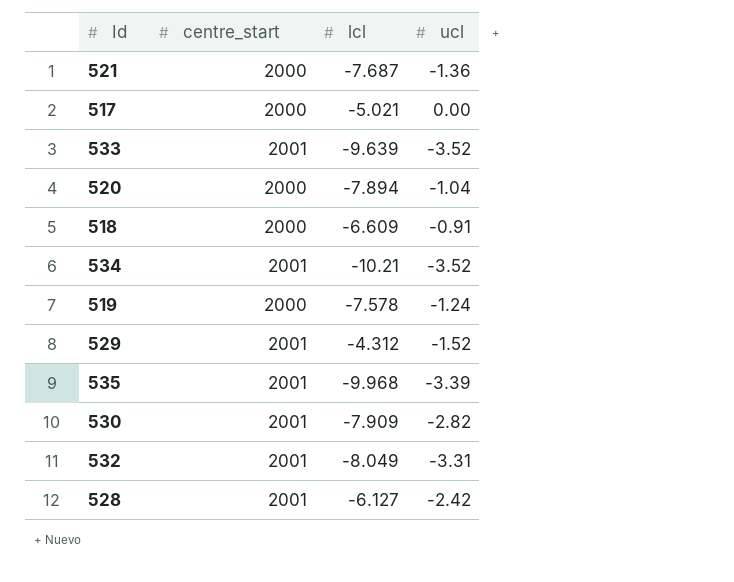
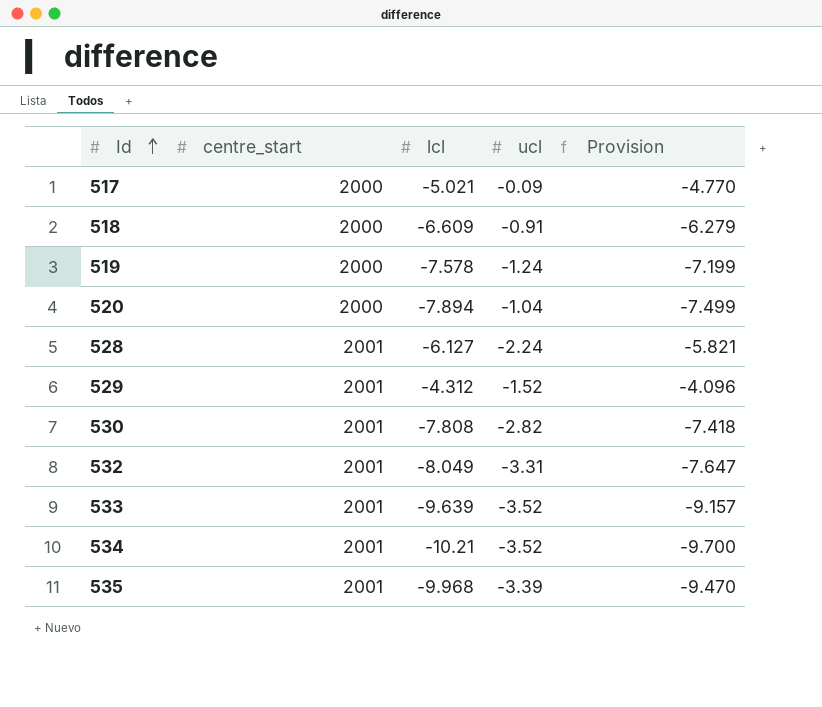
row order: none -> Id ascending
column Provision | formula: none -> [lcl] * 0.95
row 521: 2000 | -7.687 | -1.36 -> none
517 | ucl: 0.00 -> -0.09
528 | ucl: -2.42 -> -2.24
530 | lcl: -7.909 -> -7.808

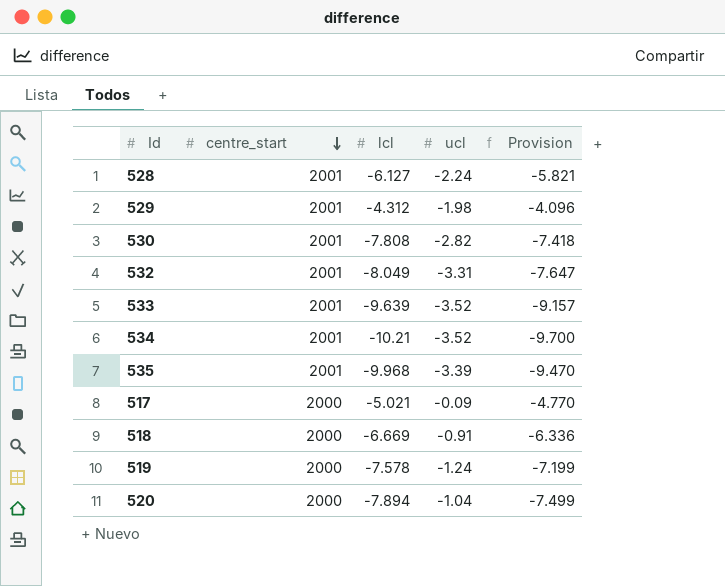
row order: Id ascending -> centre_start descending
529 | ucl: -1.52 -> -1.98
518 | lcl: -6.609 -> -6.669
518 | Provision: -6.279 -> -6.336

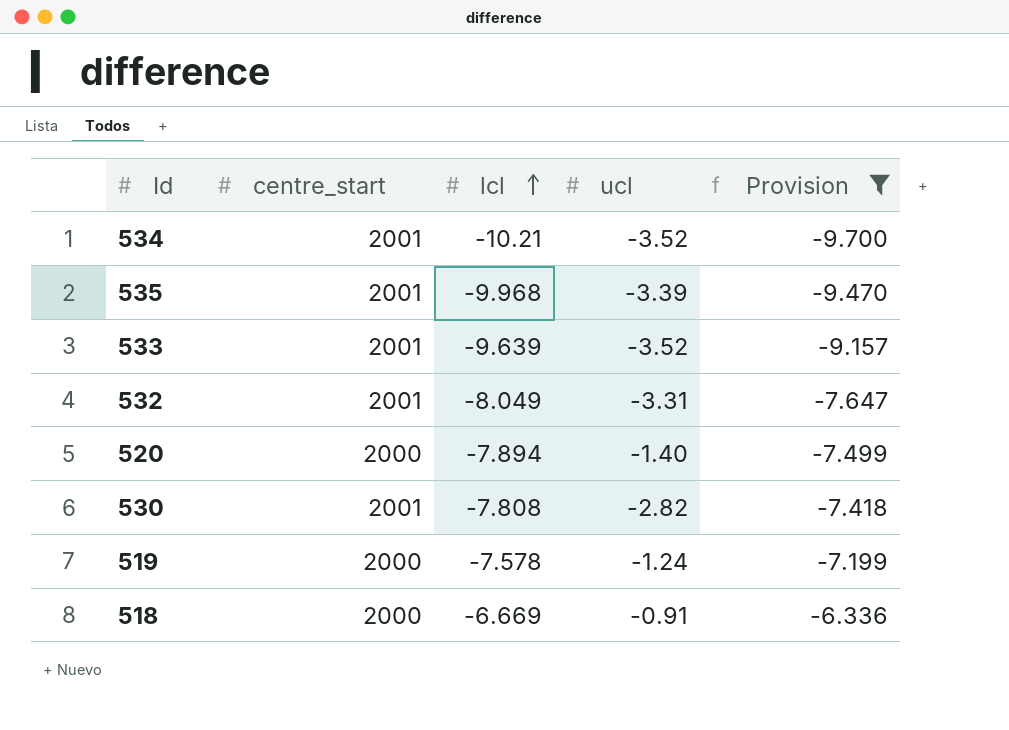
filter: none -> Provision <= -6.336
row order: centre_start descending -> lcl ascending
520 | ucl: -1.04 -> -1.40

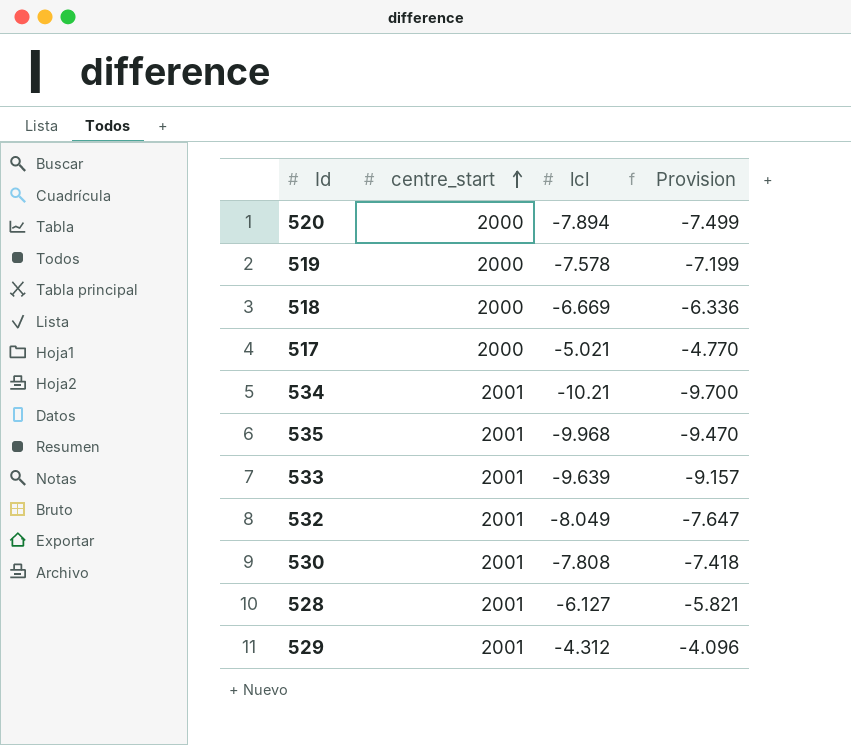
filter: Provision <= -6.336 -> none
row order: lcl ascending -> centre_start ascending
column ucl | position: 4 -> none

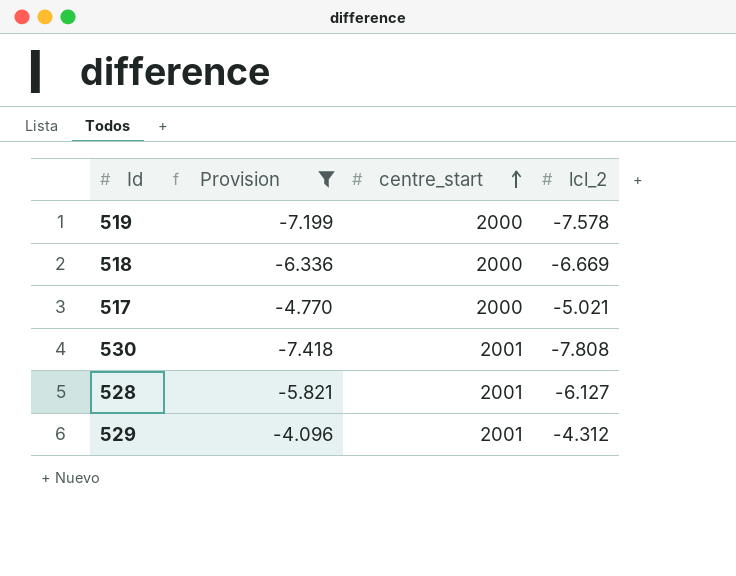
filter: none -> Provision >= -7.418
column Provision | position: 4 -> 2
column name: lcl -> lcl_2

